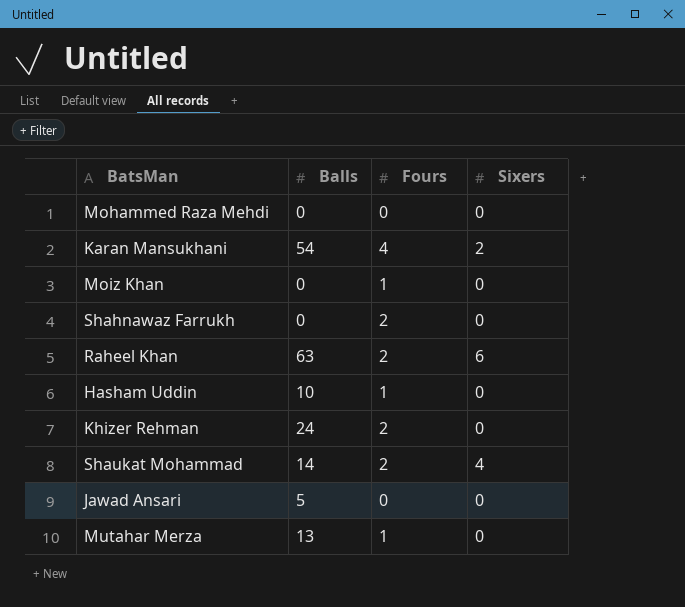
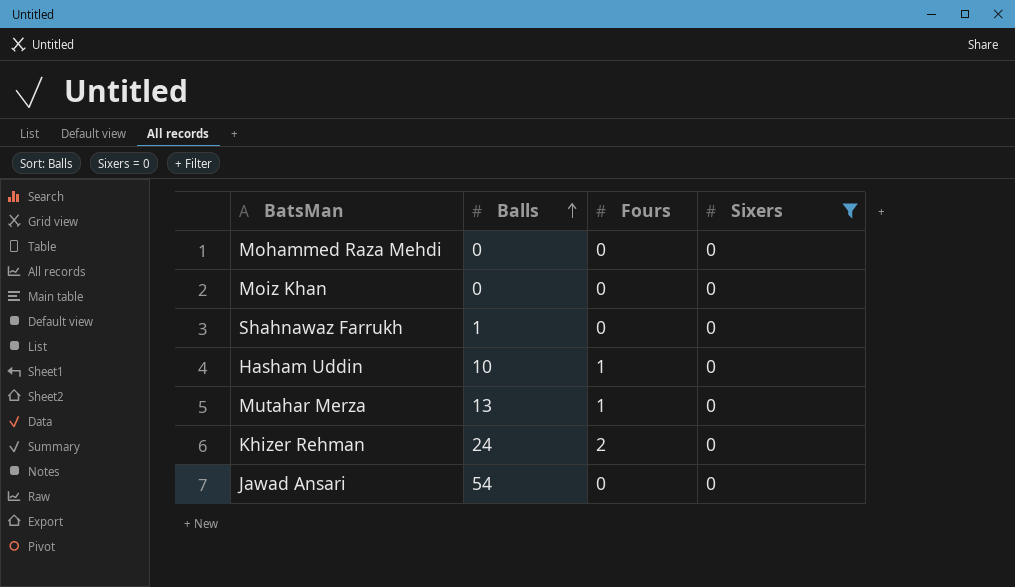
filter: none -> Sixers = 0
row order: none -> Balls ascending
Moiz Khan | Fours: 1 -> 0
Shahnawaz Farrukh | Balls: 0 -> 1
Shahnawaz Farrukh | Fours: 2 -> 0
Jawad Ansari | Balls: 5 -> 54

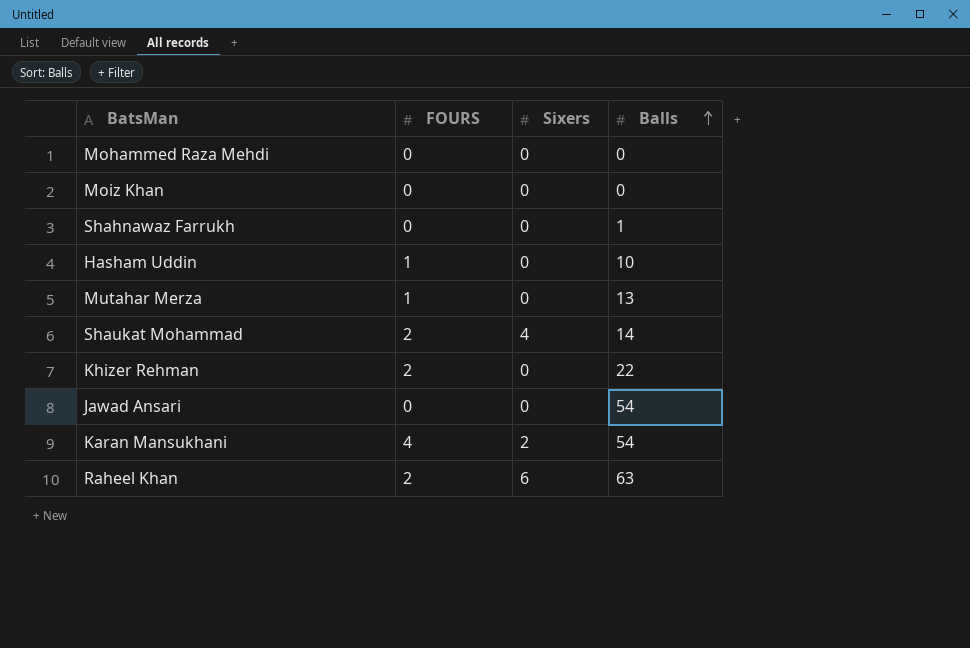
filter: Sixers = 0 -> none
column name: Fours -> FOURS
column Balls | position: 2 -> 4
Khizer Rehman | Balls: 24 -> 22

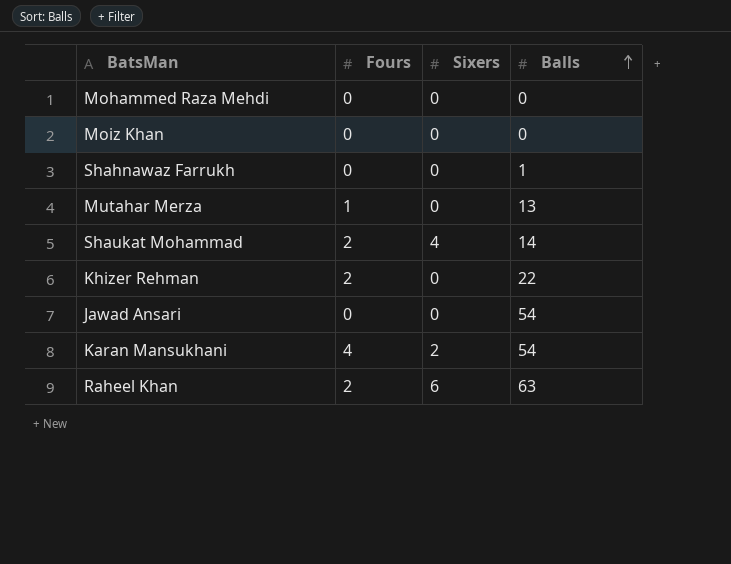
column name: FOURS -> Fours
row Hasham Uddin: 1 | 0 | 10 -> none

